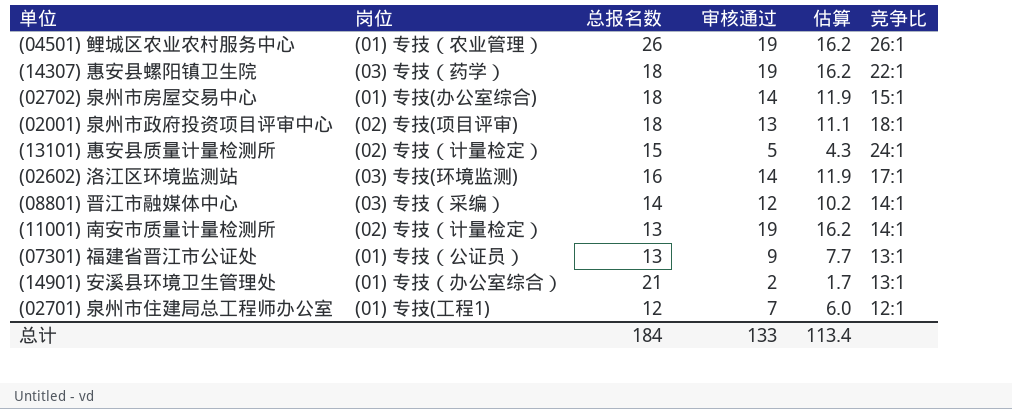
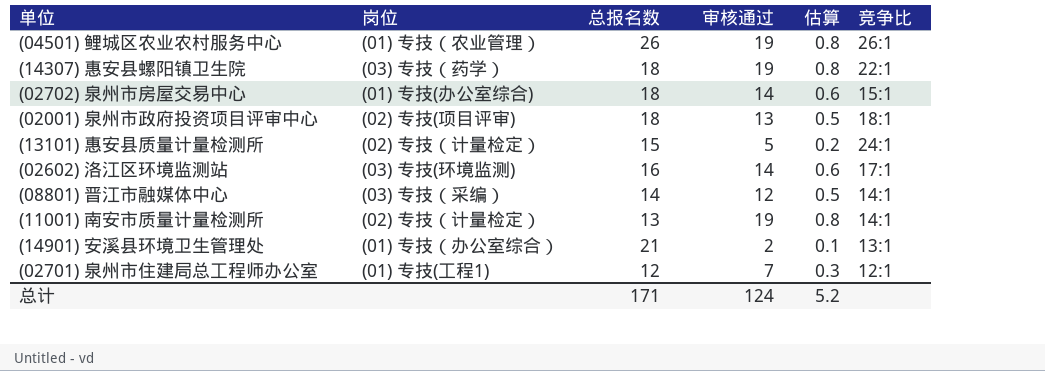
column 估算 | formula: [审核通过] * 0.85 -> [审核通过] * 0.04
row (07301) 福建省晋江市公证处: (01) 专技（公证员） | 13 | 9 | 7.7 | 13:1 -> none
总计 | 总报名数: 184 -> 171
总计 | 审核通过: 133 -> 124
总计 | 估算: 113.4 -> 5.2

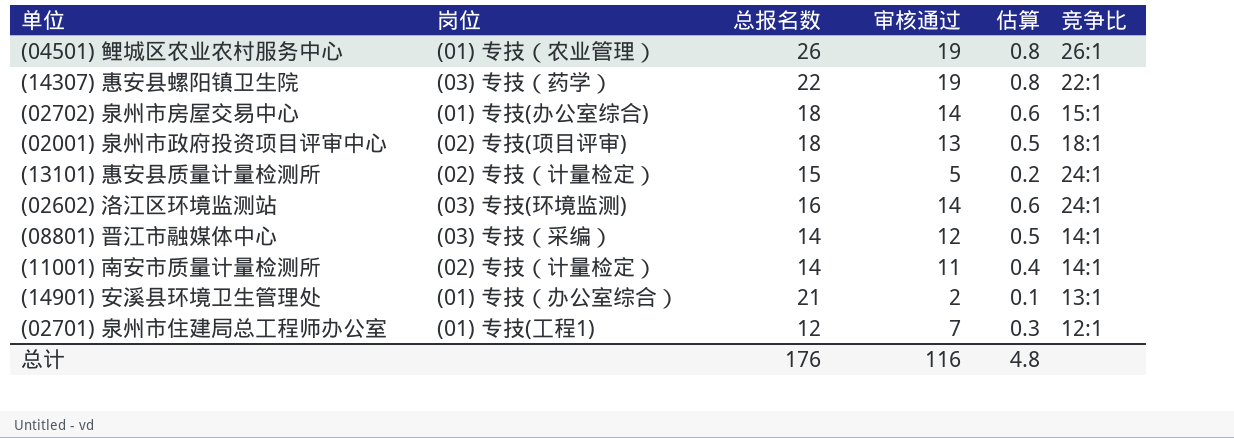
(14307) 惠安县螺阳镇卫生院 | 总报名数: 18 -> 22
(02602) 洛江区环境监测站 | 竞争比: 17:1 -> 24:1
(11001) 南安市质量计量检测所 | 总报名数: 13 -> 14
(11001) 南安市质量计量检测所 | 审核通过: 19 -> 11
(11001) 南安市质量计量检测所 | 估算: 0.8 -> 0.4
总计 | 总报名数: 171 -> 176
总计 | 审核通过: 124 -> 116
总计 | 估算: 5.2 -> 4.8

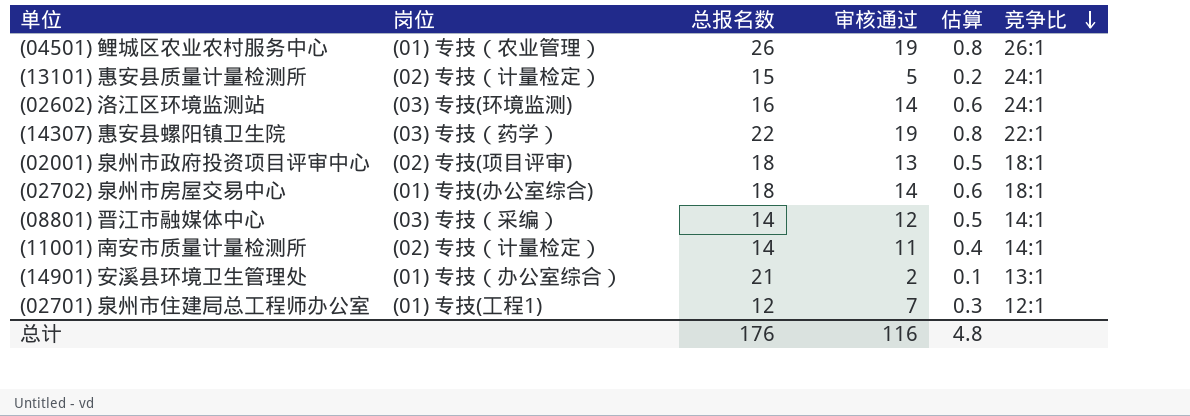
row order: none -> 竞争比 descending
(02702) 泉州市房屋交易中心 | 竞争比: 15:1 -> 18:1

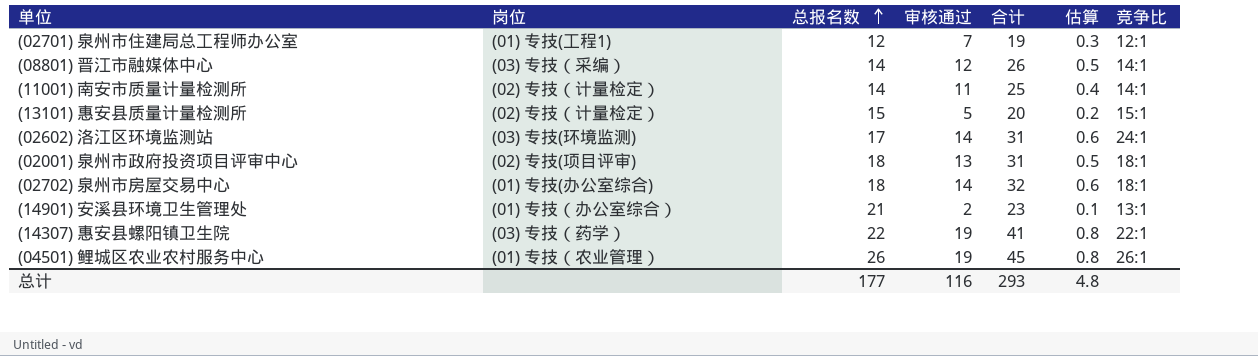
row order: 竞争比 descending -> 总报名数 ascending
column 合计 | formula: none -> [总报名数] + [审核通过]
(13101) 惠安县质量计量检测所 | 竞争比: 24:1 -> 15:1
(02602) 洛江区环境监测站 | 总报名数: 16 -> 17
总计 | 总报名数: 176 -> 177

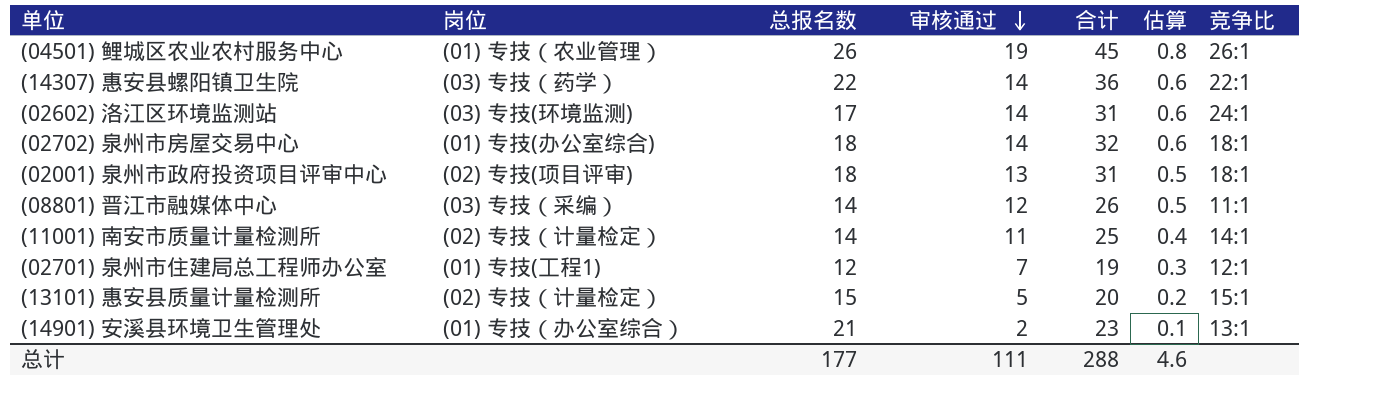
row order: 总报名数 ascending -> 审核通过 descending
(14307) 惠安县螺阳镇卫生院 | 审核通过: 19 -> 14
(14307) 惠安县螺阳镇卫生院 | 合计: 41 -> 36
(14307) 惠安县螺阳镇卫生院 | 估算: 0.8 -> 0.6
(08801) 晋江市融媒体中心 | 竞争比: 14:1 -> 11:1
总计 | 审核通过: 116 -> 111
总计 | 合计: 293 -> 288
总计 | 估算: 4.8 -> 4.6

